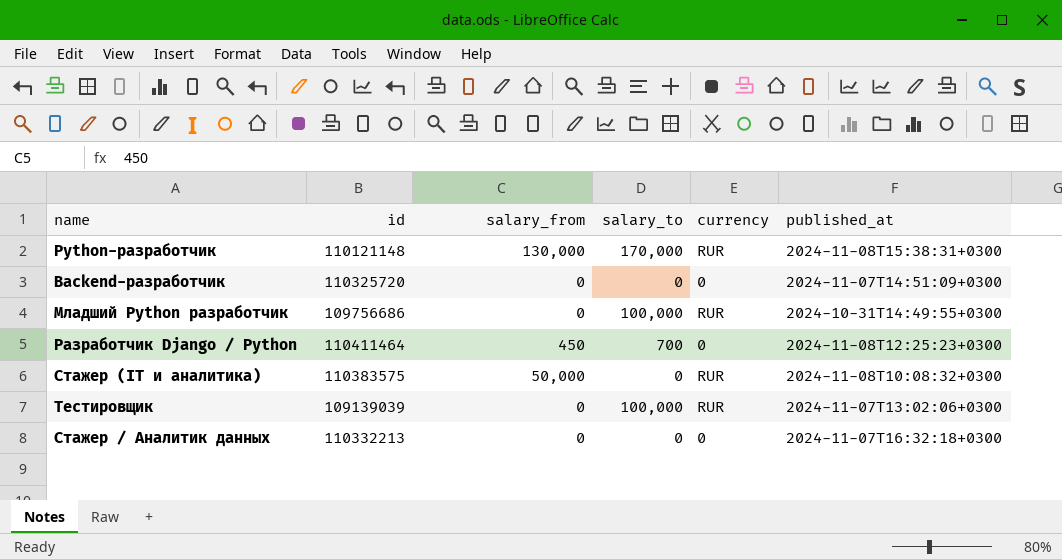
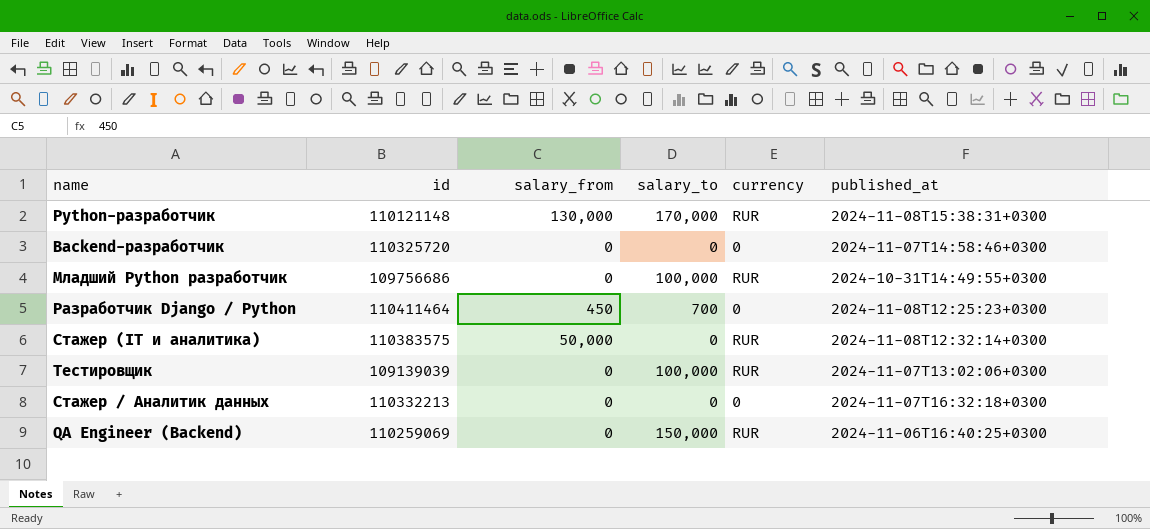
Backend-разработчик | published_at: 2024-11-07T14:51:09+0300 -> 2024-11-07T14:58:46+0300
Стажер (IT и аналитика) | published_at: 2024-11-08T10:08:32+0300 -> 2024-11-08T12:32:14+0300
row QA Engineer (Backend): none -> 110259069 | 0 | 150,000 | RUR | 2024-11-06T16:40:25+0300

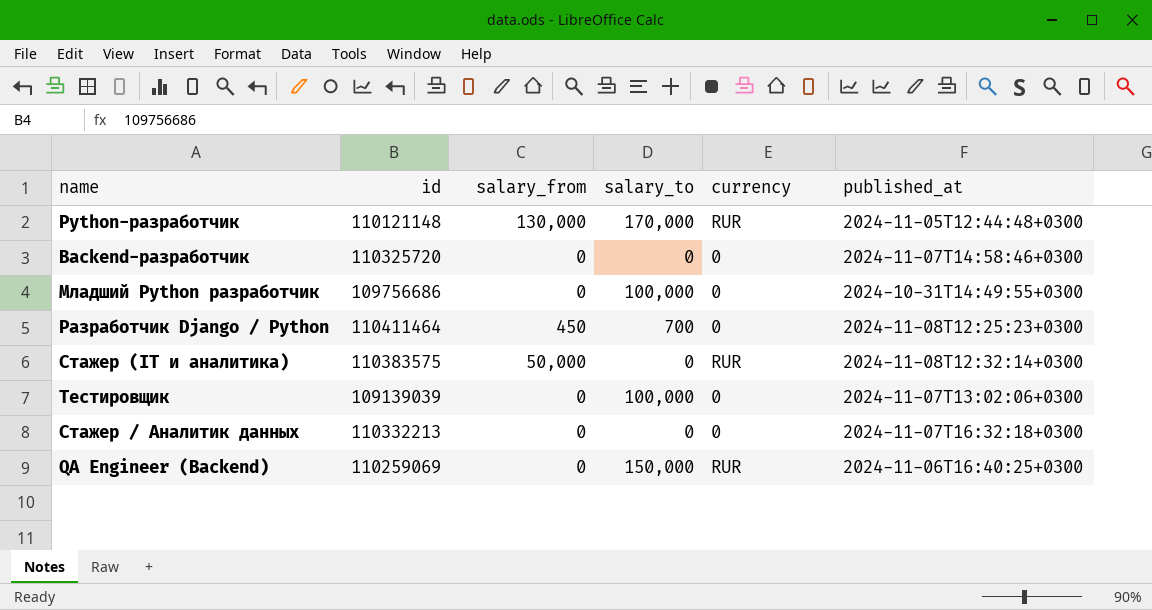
Python-разработчик | published_at: 2024-11-08T15:38:31+0300 -> 2024-11-05T12:44:48+0300
Младший Python разработчик | currency: RUR -> 0
Тестировщик | currency: RUR -> 0

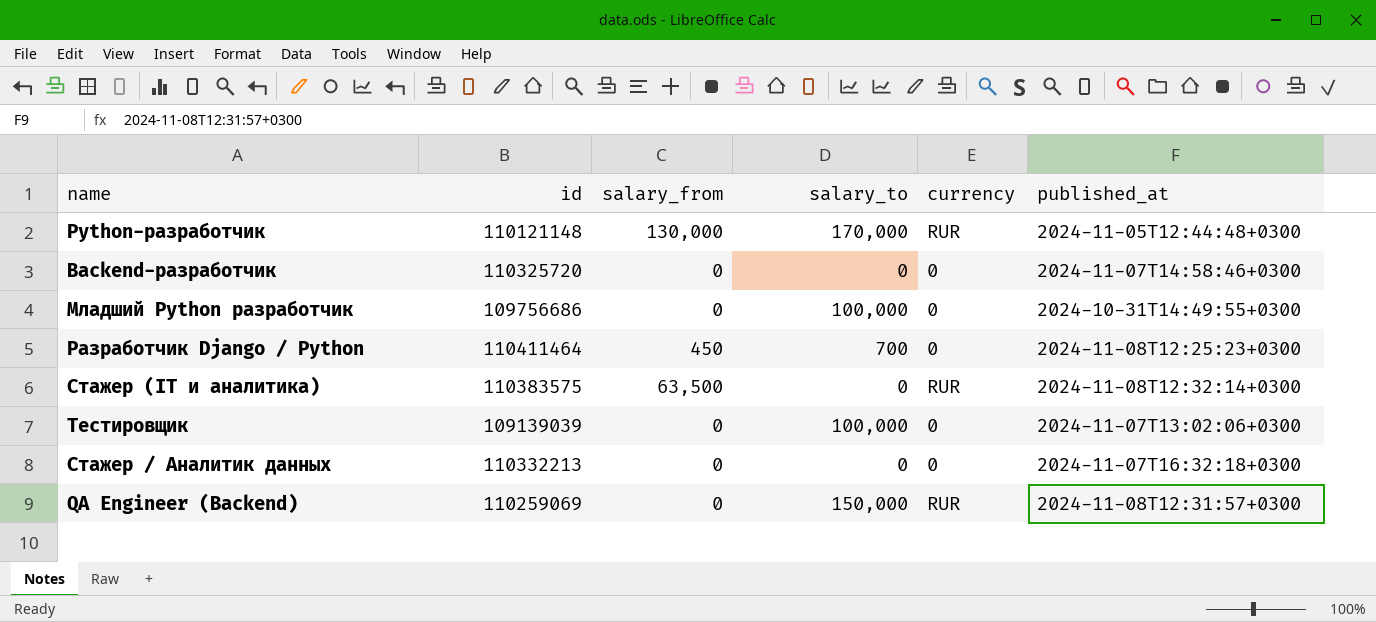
Стажер (IT и аналитика) | salary_from: 50,000 -> 63,500
QA Engineer (Backend) | published_at: 2024-11-06T16:40:25+0300 -> 2024-11-08T12:31:57+0300

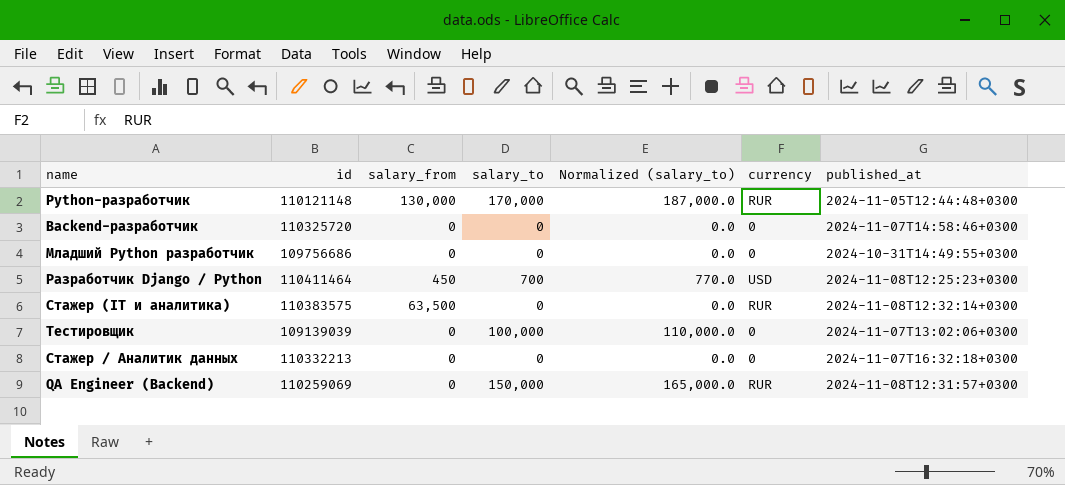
column Normalized (salary_to) | formula: none -> [salary_to] * 1.1
Младший Python разработчик | salary_to: 100,000 -> 0
Разработчик Django / Python | currency: 0 -> USD

